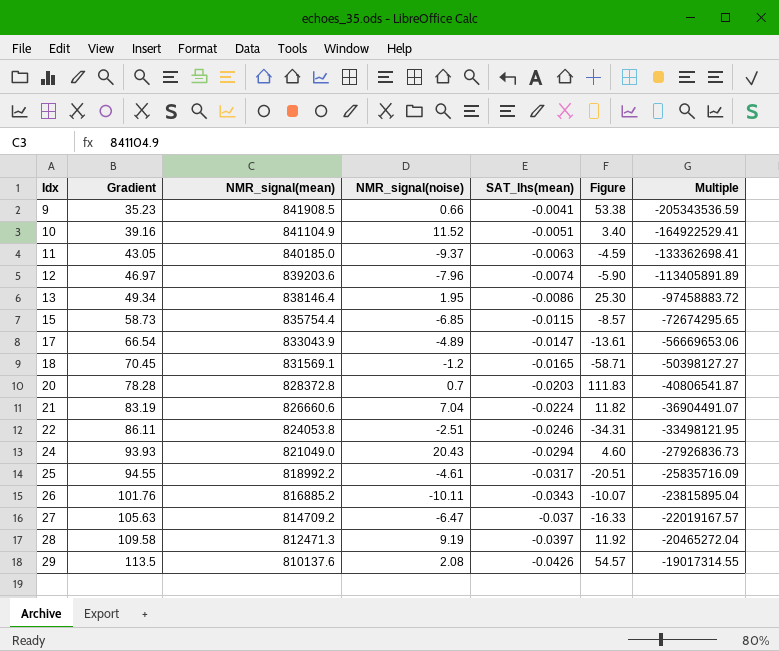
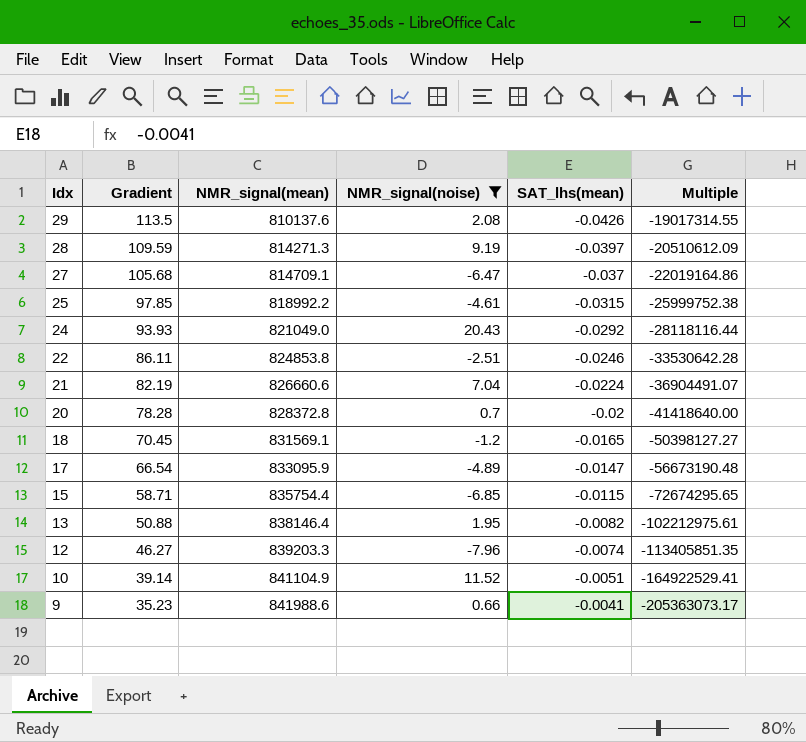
filter: none -> NMR_signal(noise) >= -7.96
row order: Idx ascending -> Idx descending
column Figure | formula: [Gradient] / [NMR_signal(noise)] -> none
28 | Gradient: 109.58 -> 109.59
28 | NMR_signal(mean): 812471.3 -> 814271.3
28 | Multiple: -20465272.04 -> -20510612.09
27 | Gradient: 105.63 -> 105.68
27 | NMR_signal(mean): 814709.2 -> 814709.1
27 | Multiple: -22019167.57 -> -22019164.86
25 | Gradient: 94.55 -> 97.85
25 | SAT_lhs(mean): -0.0317 -> -0.0315
25 | Multiple: -25835716.09 -> -25999752.38
24 | SAT_lhs(mean): -0.0294 -> -0.0292
24 | Multiple: -27926836.73 -> -28118116.44
22 | NMR_signal(mean): 824053.8 -> 824853.8
22 | Multiple: -33498121.95 -> -33530642.28
21 | Gradient: 83.19 -> 82.19
20 | SAT_lhs(mean): -0.0203 -> -0.02
20 | Multiple: -40806541.87 -> -41418640.00
17 | NMR_signal(mean): 833043.9 -> 833095.9
17 | Multiple: -56669653.06 -> -56673190.48
15 | Gradient: 58.73 -> 58.71
13 | Gradient: 49.34 -> 50.88
13 | SAT_lhs(mean): -0.0086 -> -0.0082
13 | Multiple: -97458883.72 -> -102212975.61
12 | Gradient: 46.97 -> 46.27
12 | NMR_signal(mean): 839203.6 -> 839203.3
12 | Multiple: -113405891.89 -> -113405851.35
10 | Gradient: 39.16 -> 39.14
9 | NMR_signal(mean): 841908.5 -> 841988.6
9 | Multiple: -205343536.59 -> -205363073.17

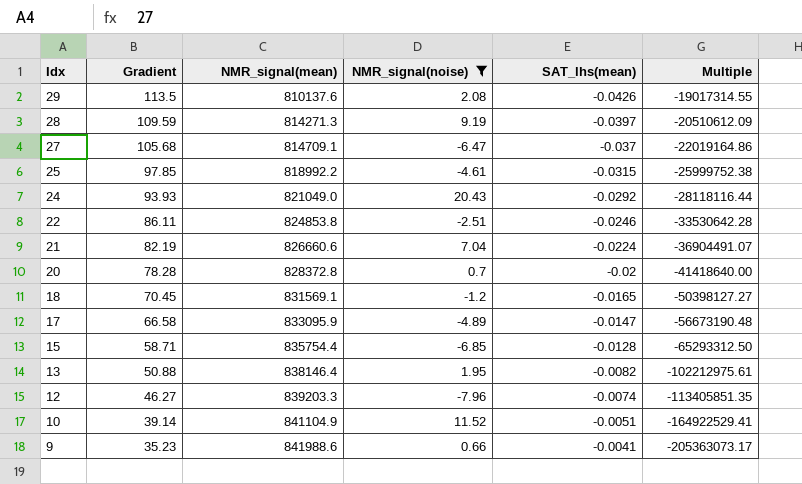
17 | Gradient: 66.54 -> 66.58
15 | SAT_lhs(mean): -0.0115 -> -0.0128
15 | Multiple: -72674295.65 -> -65293312.50

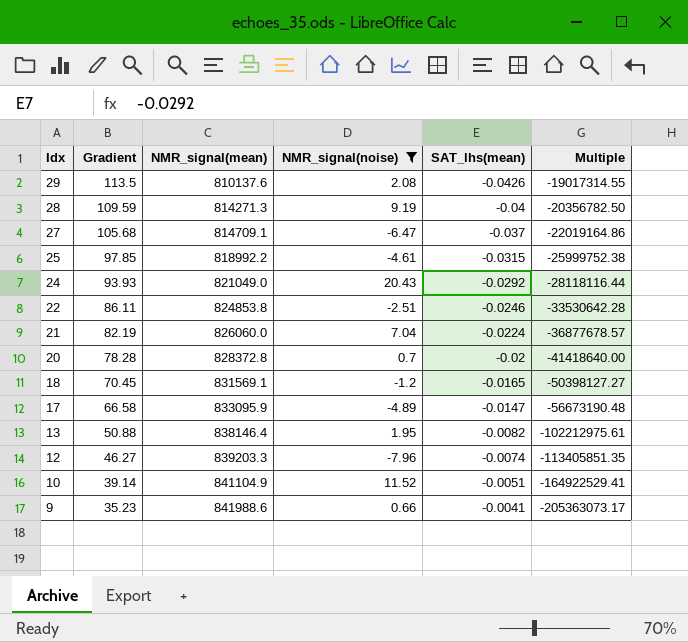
row 15: 58.71 | 835754.4 | -6.85 | -0.0128 | -65293312.50 -> none
28 | SAT_lhs(mean): -0.0397 -> -0.04
28 | Multiple: -20510612.09 -> -20356782.50
21 | NMR_signal(mean): 826660.6 -> 826060.0
21 | Multiple: -36904491.07 -> -36877678.57

